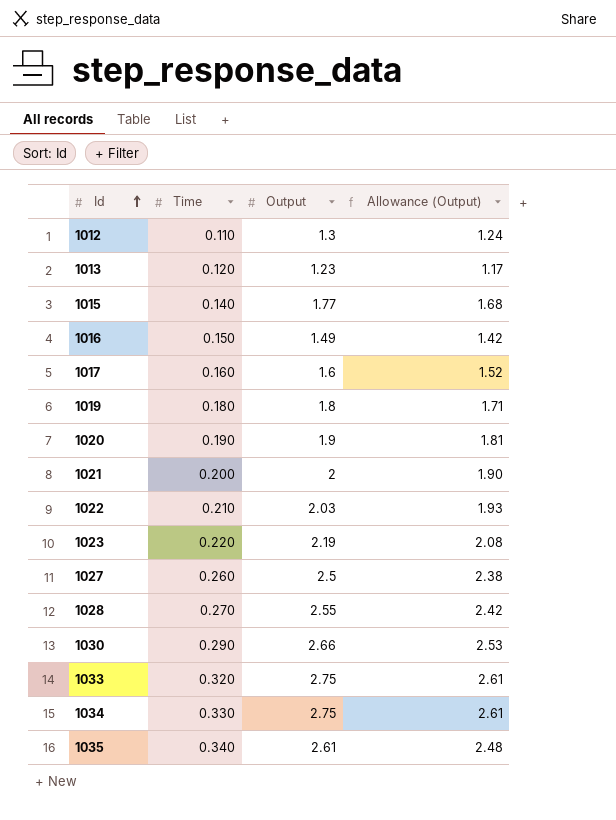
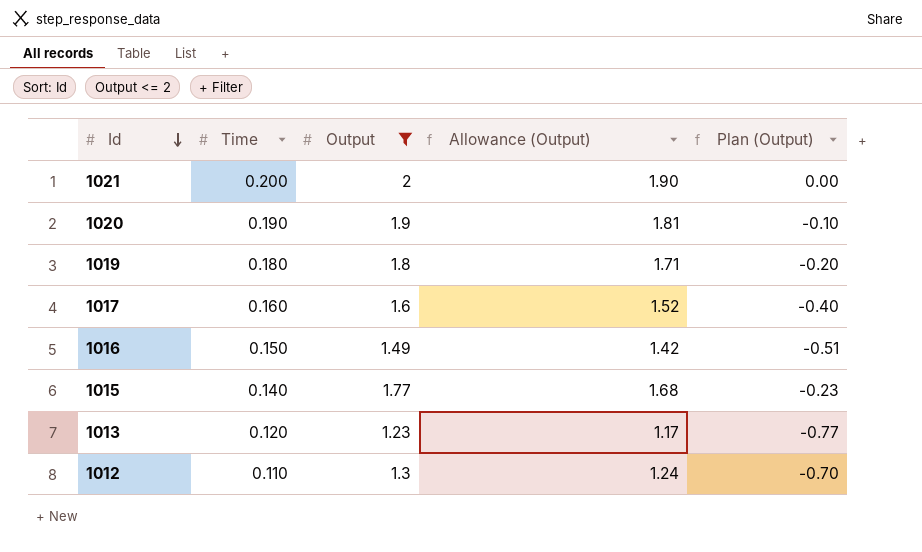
filter: none -> Output <= 2
row order: Id ascending -> Id descending
column Plan (Output) | formula: none -> [Output] - 2

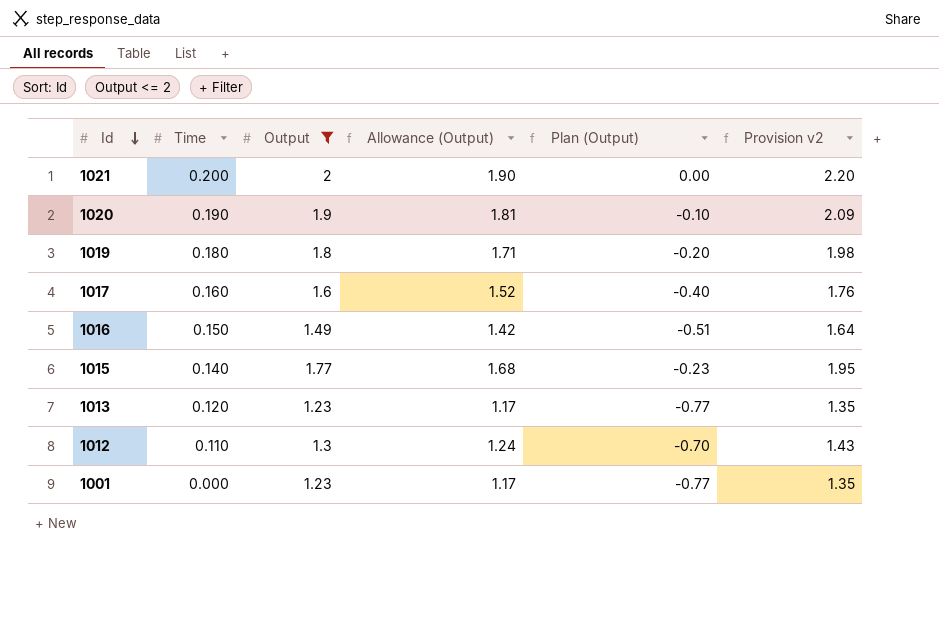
column Provision v2 | formula: none -> [Output] * 1.1
row 1001: none -> 0.000 | 1.23 | 1.17 | -0.77 | 1.35

